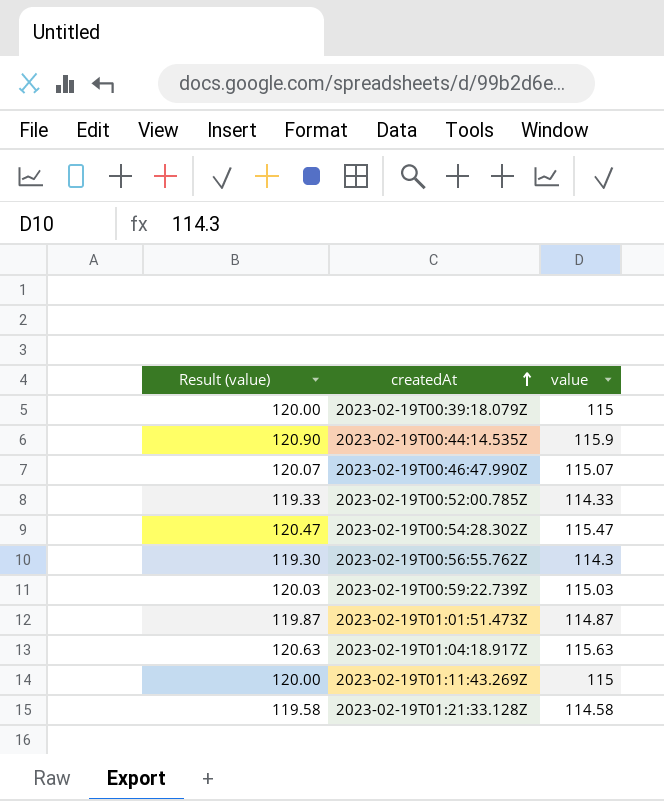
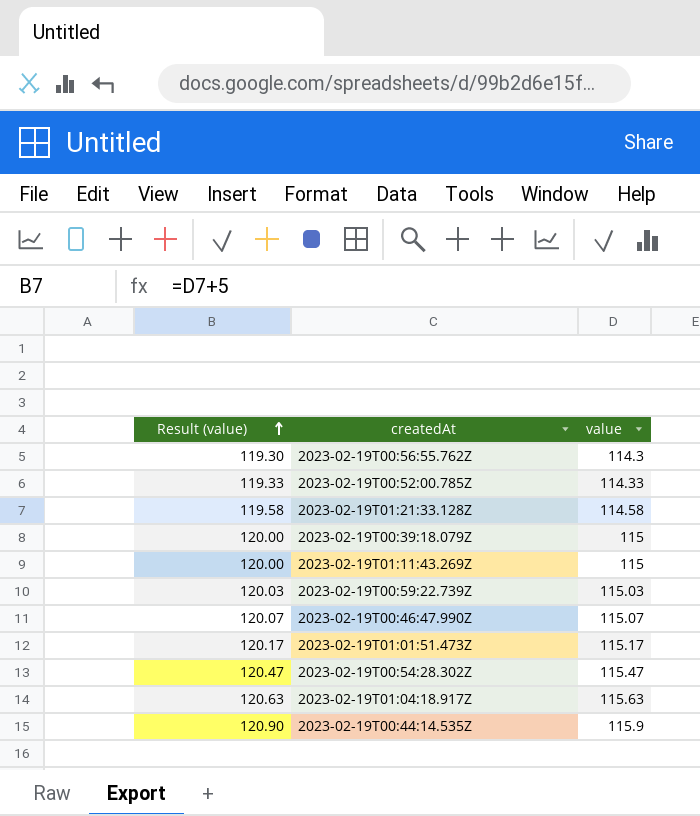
row order: createdAt ascending -> Result (value) ascending
2023-02-19T01:01:51.473Z | Result (value): 119.87 -> 120.17
2023-02-19T01:01:51.473Z | value: 114.87 -> 115.17

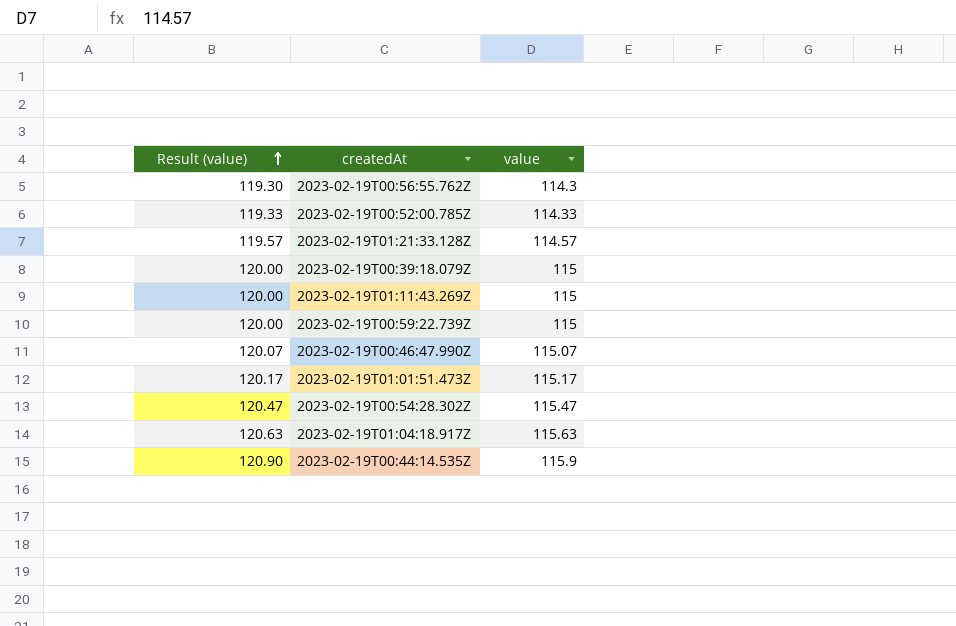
2023-02-19T01:21:33.128Z | Result (value): 119.58 -> 119.57
2023-02-19T01:21:33.128Z | value: 114.58 -> 114.57
2023-02-19T00:59:22.739Z | Result (value): 120.03 -> 120.00
2023-02-19T00:59:22.739Z | value: 115.03 -> 115

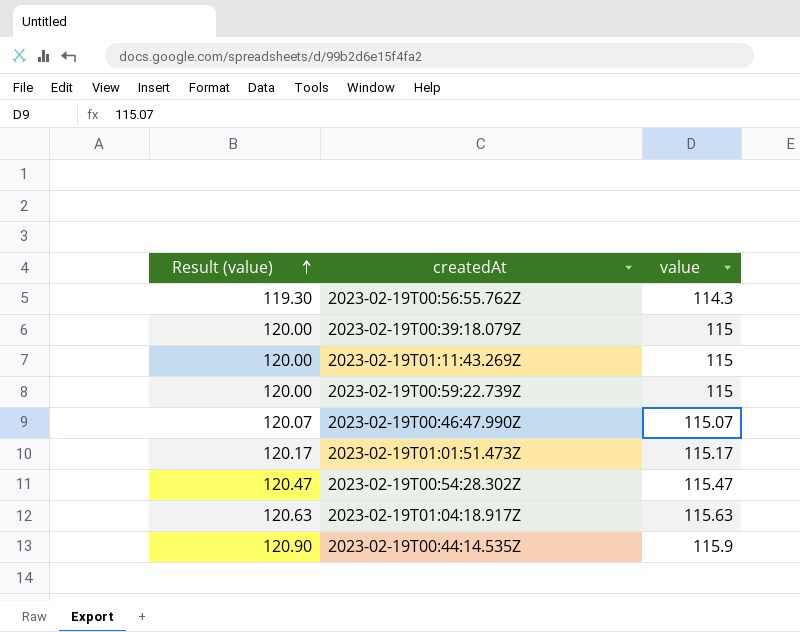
row 2023-02-19T00:52:00.785Z: 119.33 | 114.33 -> none
row 2023-02-19T01:21:33.128Z: 119.57 | 114.57 -> none

